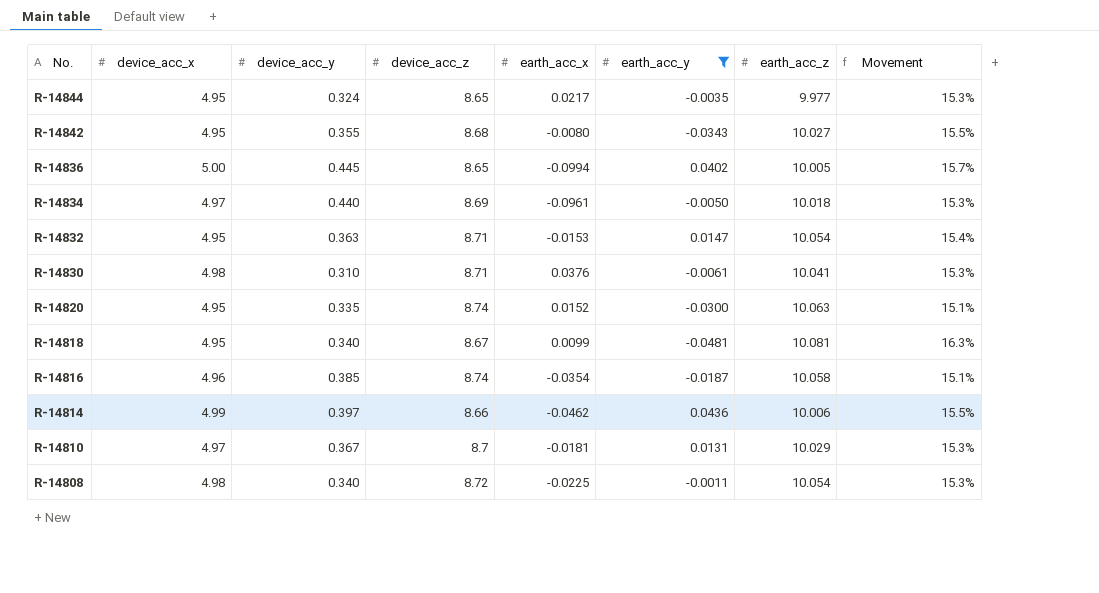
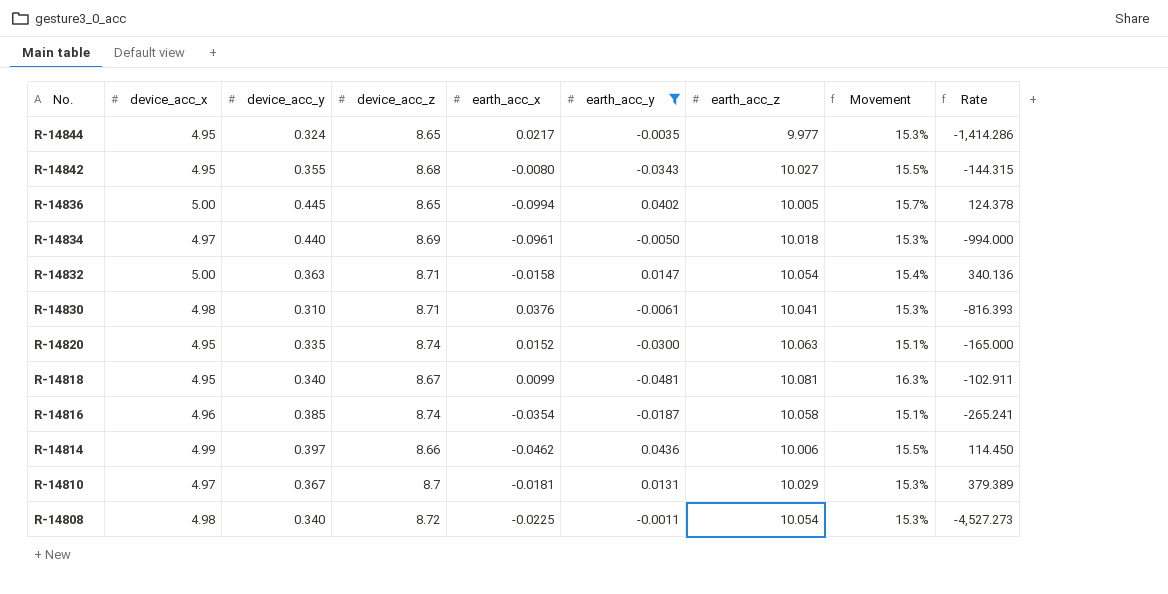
column Rate | formula: none -> [device_acc_x] / [earth_acc_y]
R-14832 | device_acc_x: 4.95 -> 5.00
R-14832 | earth_acc_x: -0.0153 -> -0.0158

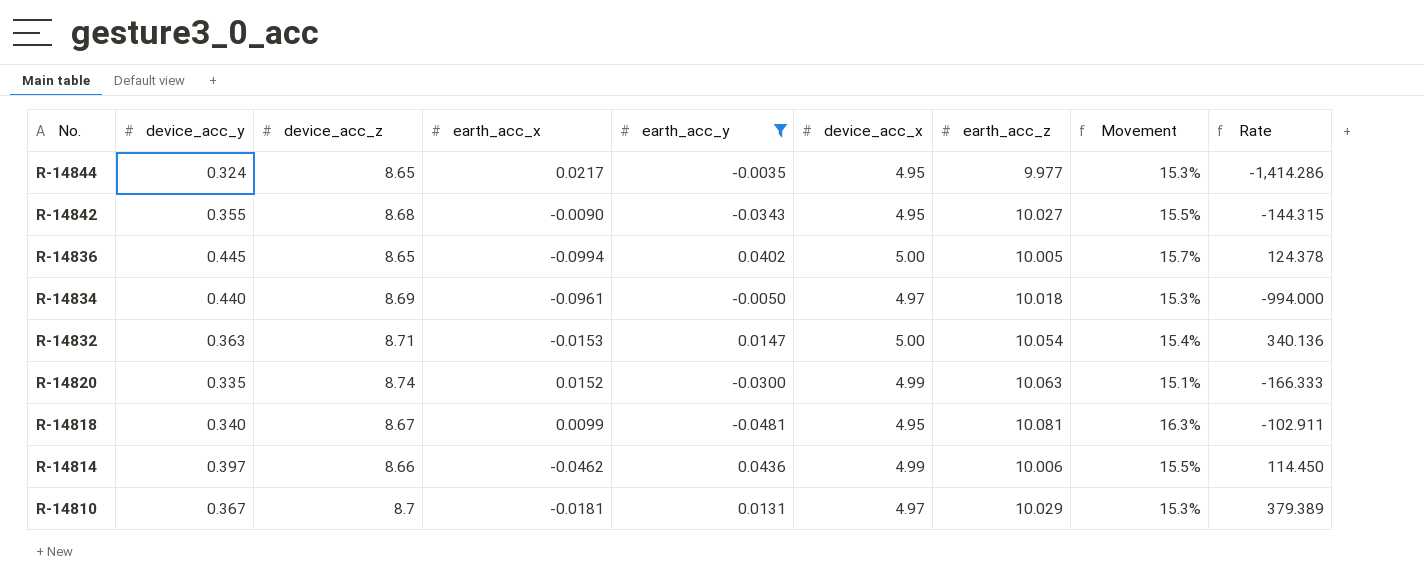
column device_acc_x | position: 2 -> 6
row R-14830: 4.98 | 0.310 | 8.71 | 0.0376 | -0.0061 | 10.041 | 15.3% | -816.393 -> none
row R-14816: 4.96 | 0.385 | 8.74 | -0.0354 | -0.0187 | 10.058 | 15.1% | -265.241 -> none
row R-14808: 4.98 | 0.340 | 8.72 | -0.0225 | -0.0011 | 10.054 | 15.3% | -4,527.273 -> none
R-14842 | earth_acc_x: -0.0080 -> -0.0090
R-14832 | earth_acc_x: -0.0158 -> -0.0153
R-14820 | device_acc_x: 4.95 -> 4.99
R-14820 | Rate: -165.000 -> -166.333

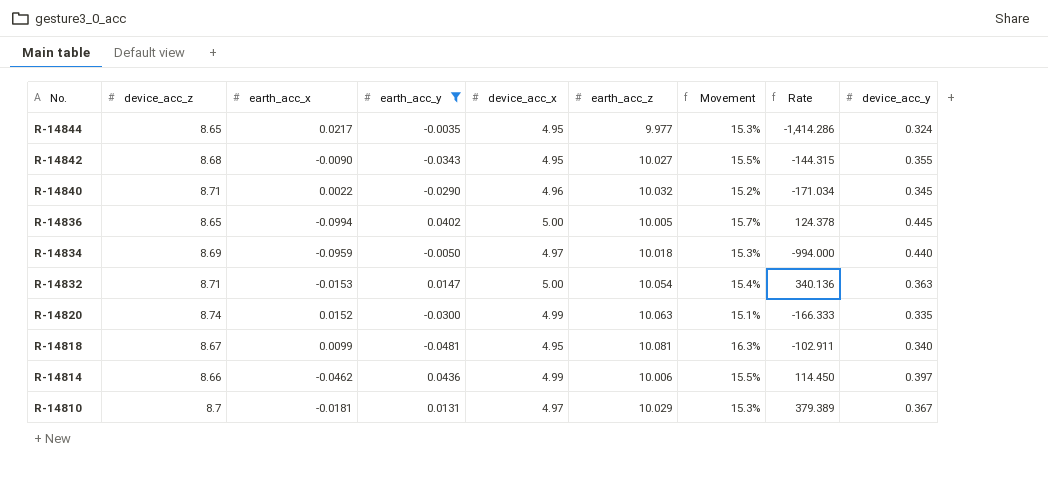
column device_acc_y | position: 2 -> 9
row R-14840: none -> 8.71 | 0.0022 | -0.0290 | 4.96 | 10.032 | 15.2% | -171.034 | 0.345
R-14834 | earth_acc_x: -0.0961 -> -0.0959

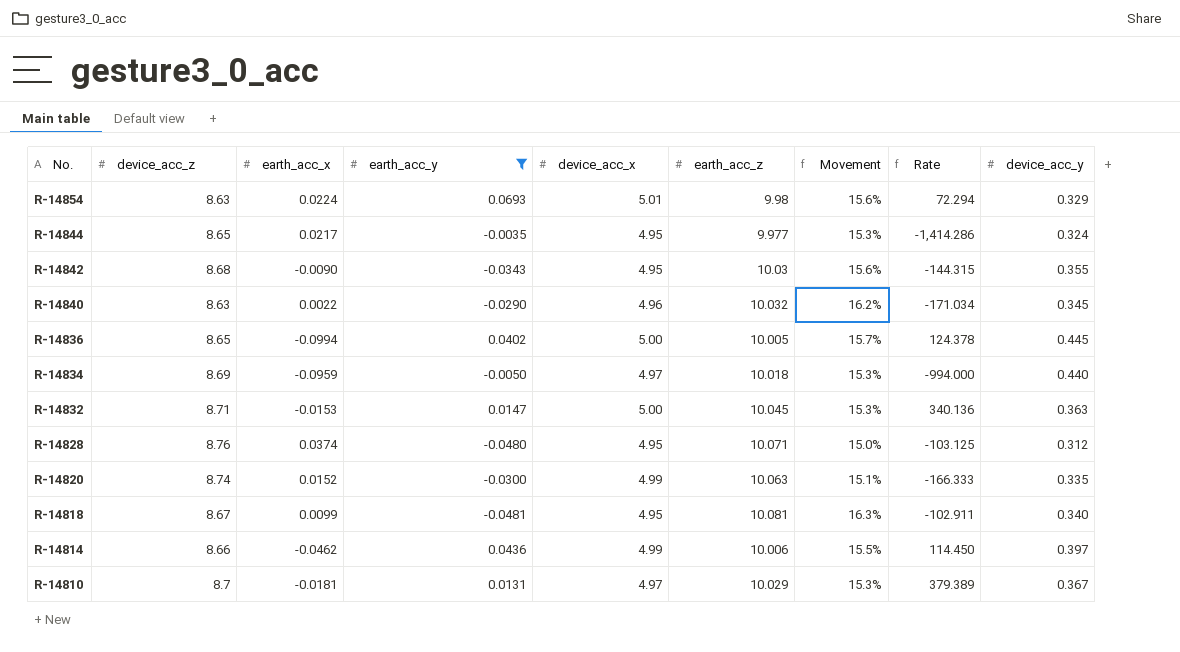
row R-14854: none -> 8.63 | 0.0224 | 0.0693 | 5.01 | 9.98 | 15.6% | 72.294 | 0.329
R-14842 | earth_acc_z: 10.027 -> 10.03
R-14842 | Movement: 15.5% -> 15.6%
R-14840 | device_acc_z: 8.71 -> 8.63
R-14840 | Movement: 15.2% -> 16.2%
R-14832 | earth_acc_z: 10.054 -> 10.045
R-14832 | Movement: 15.4% -> 15.3%
row R-14828: none -> 8.76 | 0.0374 | -0.0480 | 4.95 | 10.071 | 15.0% | -103.125 | 0.312

